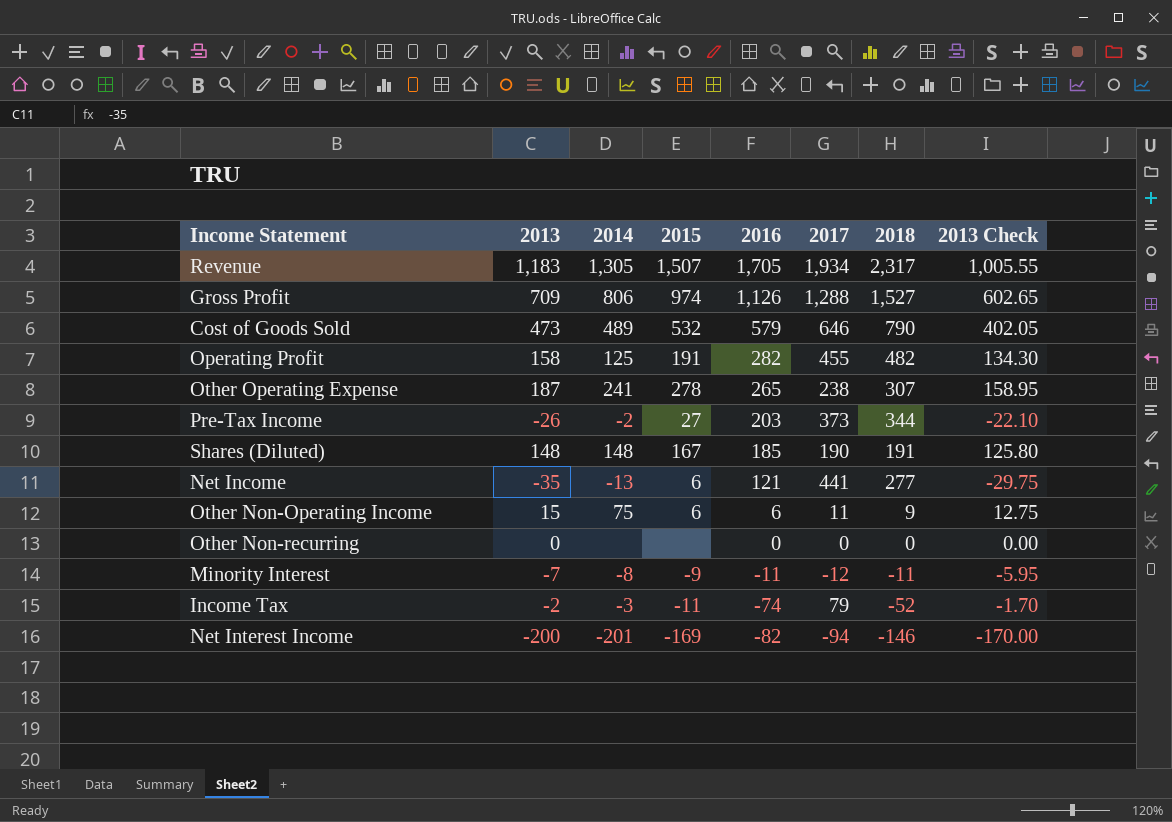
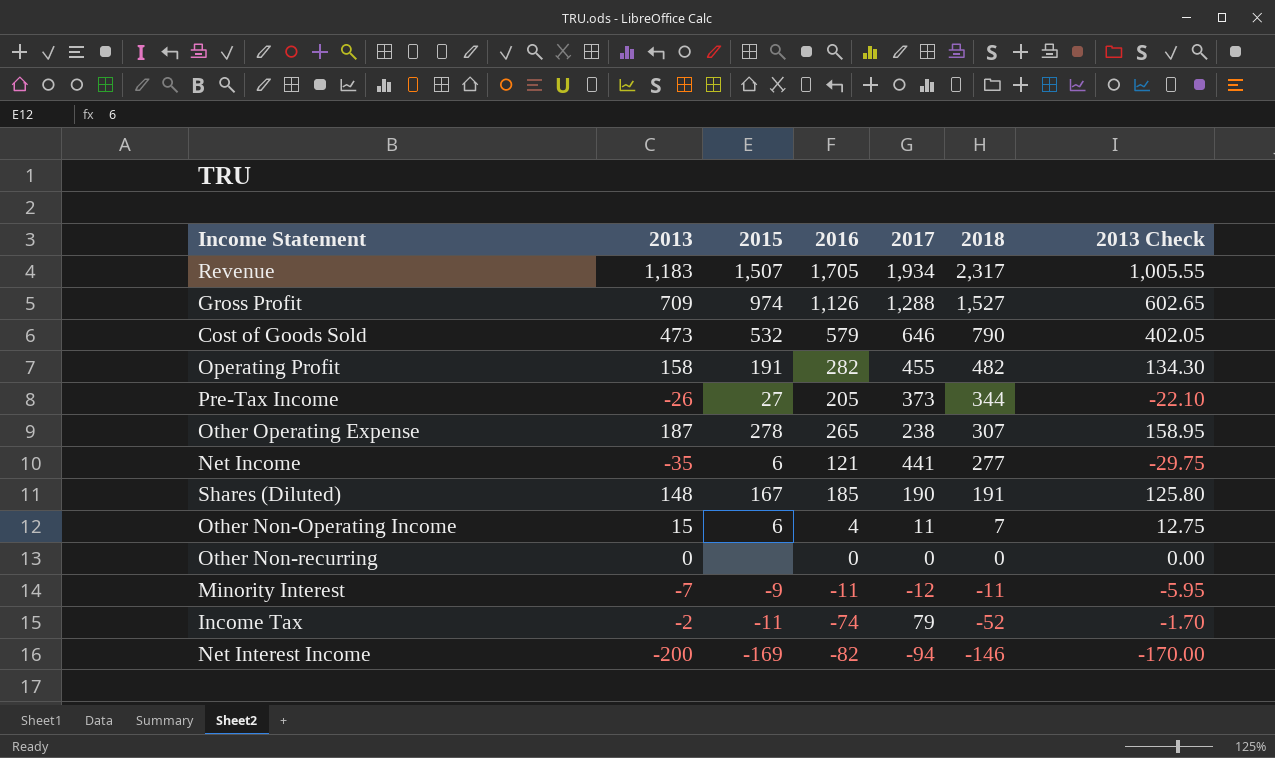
row order: 2016 descending -> 2018 descending
column 2014 | position: 3 -> none
Pre-Tax Income | 2016: 203 -> 205
Other Non-Operating Income | 2016: 6 -> 4
Other Non-Operating Income | 2018: 9 -> 7

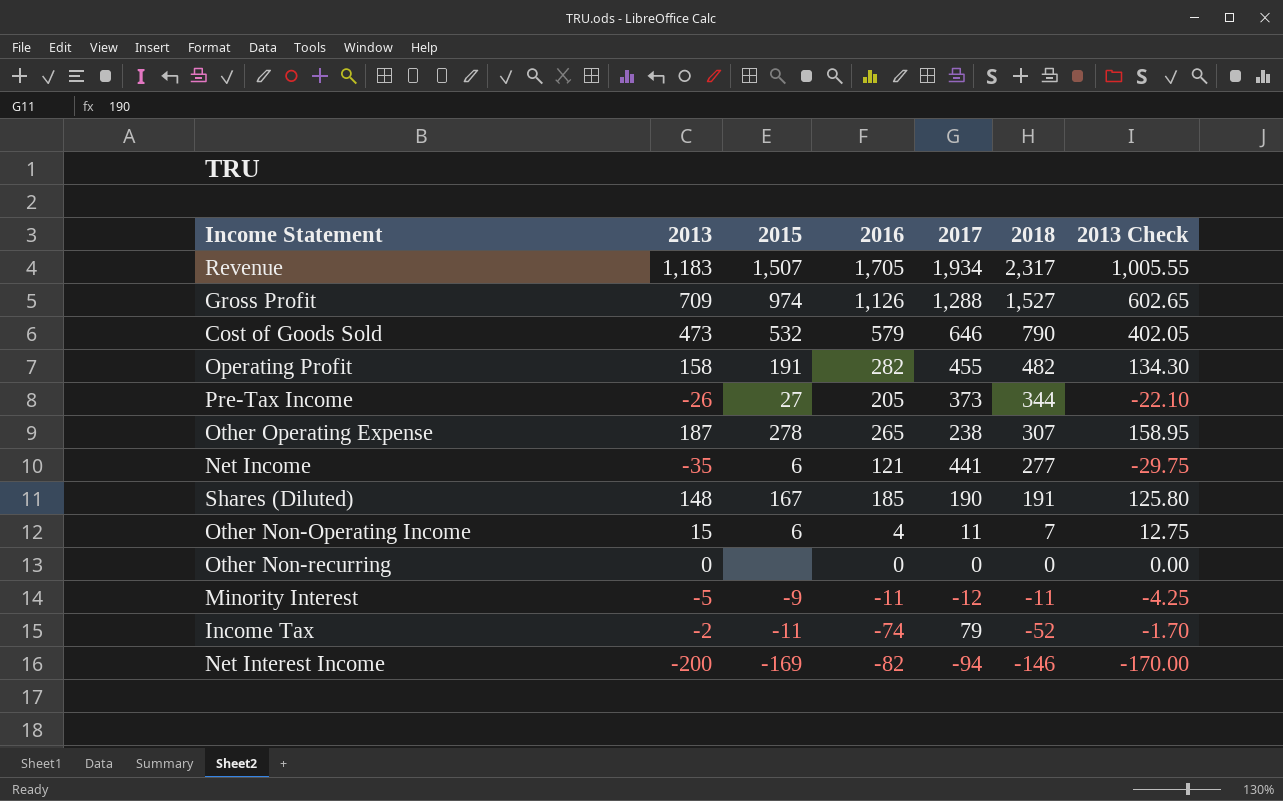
Minority Interest | 2013: -7 -> -5
Minority Interest | 2013 Check: -5.95 -> -4.25

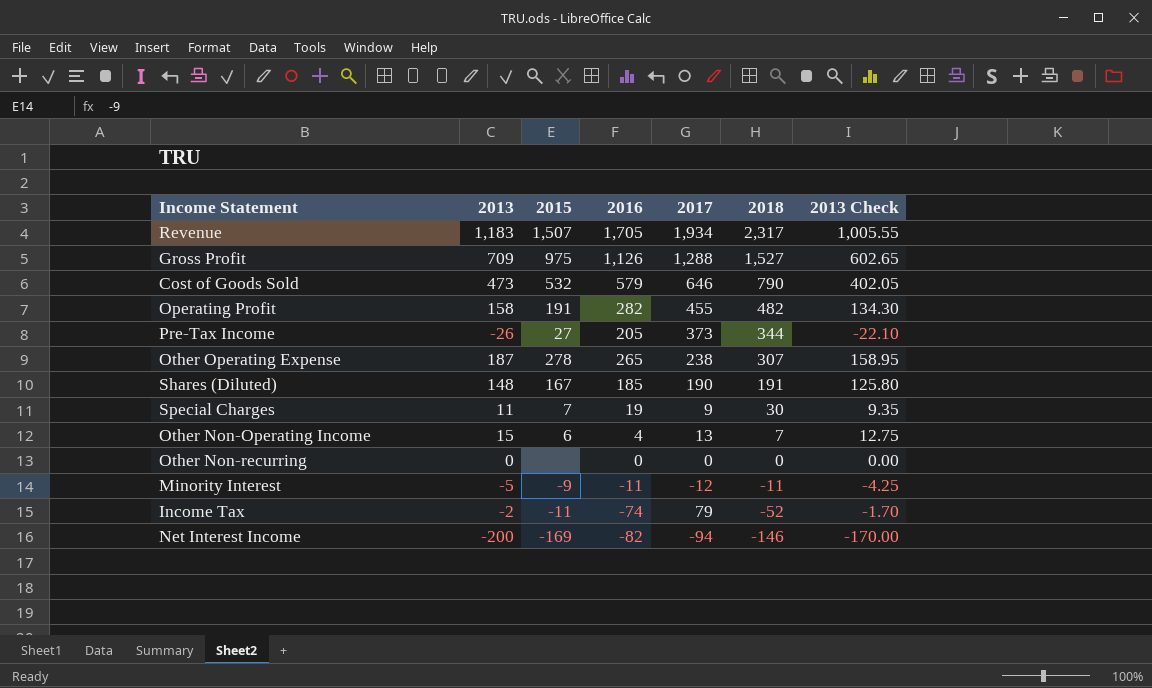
row Net Income: -35 | 6 | 121 | 441 | 277 | -29.75 -> none
Gross Profit | 2015: 974 -> 975
row Special Charges: none -> 11 | 7 | 19 | 9 | 30 | 9.35
Other Non-Operating Income | 2017: 11 -> 13

